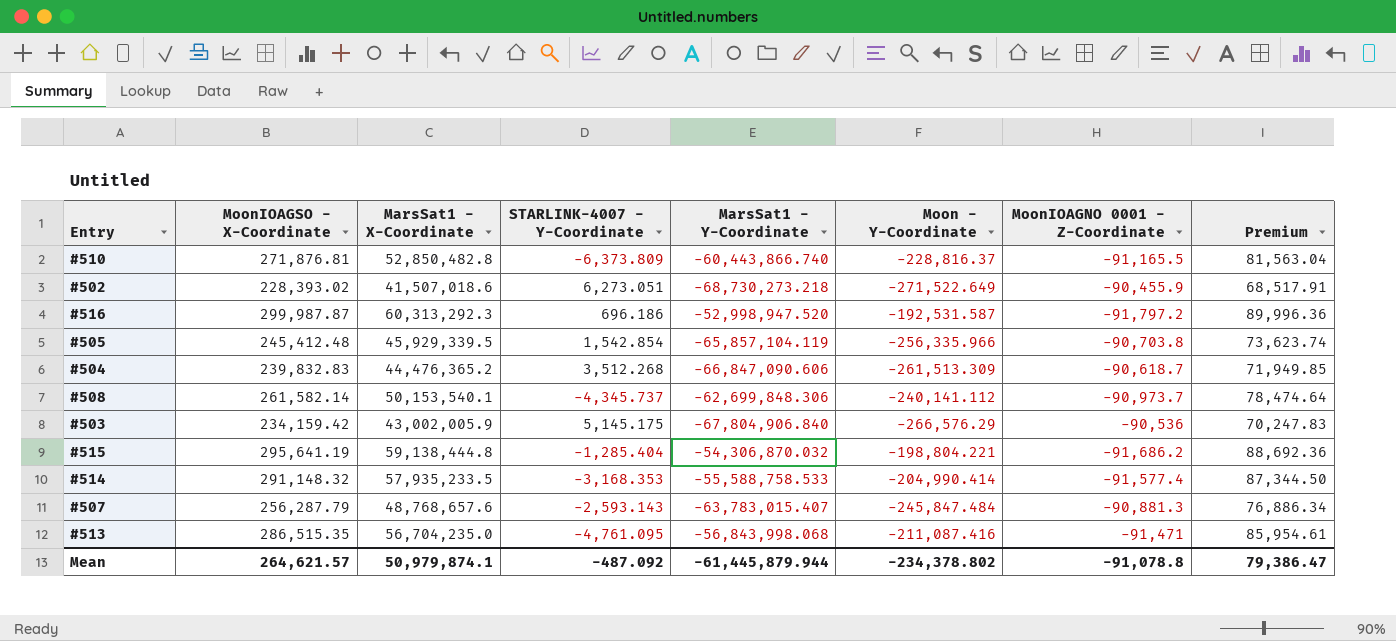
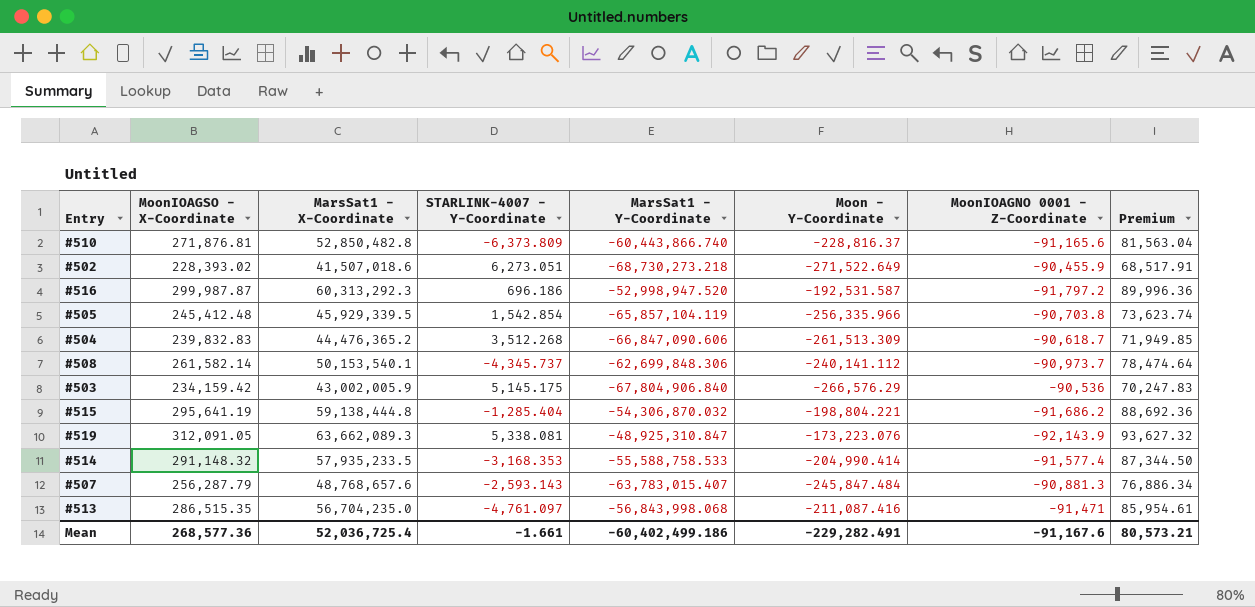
#510 | MoonIOAGNO 0001 - Z-Coordinate: -91,165.5 -> -91,165.6
row #519: none -> 312,091.05 | 63,662,089.3 | 5,338.081 | -48,925,310.847 | -173,223.076 | -92,143.9 | 93,627.32
#513 | STARLINK-4007 - Y-Coordinate: -4,761.095 -> -4,761.097
Mean | MoonIOAGSO - X-Coordinate: 264,621.57 -> 268,577.36
Mean | MarsSat1 - X-Coordinate: 50,979,874.1 -> 52,036,725.4
Mean | STARLINK-4007 - Y-Coordinate: -487.092 -> -1.661
Mean | MarsSat1 - Y-Coordinate: -61,445,879.944 -> -60,402,499.186
Mean | Moon - Y-Coordinate: -234,378.802 -> -229,282.491
Mean | MoonIOAGNO 0001 - Z-Coordinate: -91,078.8 -> -91,167.6
Mean | Premium: 79,386.47 -> 80,573.21

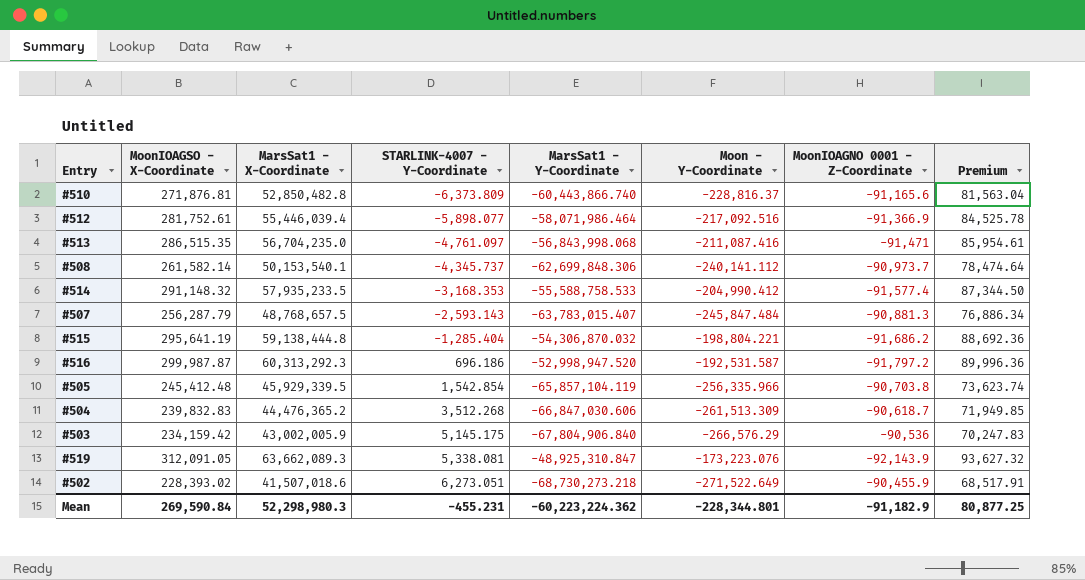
row order: none -> STARLINK-4007 - Y-Coordinate ascending
row #512: none -> 281,752.61 | 55,446,039.4 | -5,898.077 | -58,071,986.464 | -217,092.516 | -91,366.9 | 84,525.78
#514 | Moon - Y-Coordinate: -204,990.414 -> -204,990.412
#507 | MarsSat1 - X-Coordinate: 48,768,657.6 -> 48,768,657.5
#504 | MarsSat1 - Y-Coordinate: -66,847,090.606 -> -66,847,030.606
Mean | MoonIOAGSO - X-Coordinate: 268,577.36 -> 269,590.84
Mean | MarsSat1 - X-Coordinate: 52,036,725.4 -> 52,298,980.3
Mean | STARLINK-4007 - Y-Coordinate: -1.661 -> -455.231
Mean | MarsSat1 - Y-Coordinate: -60,402,499.186 -> -60,223,224.362
Mean | Moon - Y-Coordinate: -229,282.491 -> -228,344.801
Mean | MoonIOAGNO 0001 - Z-Coordinate: -91,167.6 -> -91,182.9
Mean | Premium: 80,573.21 -> 80,877.25

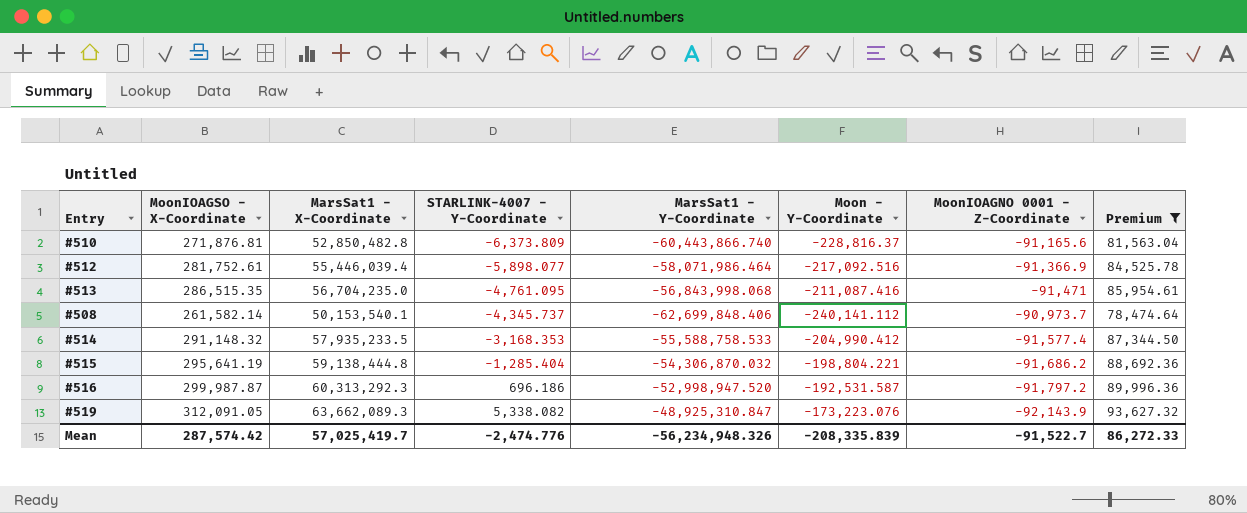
filter: none -> Premium >= 78,474.64
#513 | STARLINK-4007 - Y-Coordinate: -4,761.097 -> -4,761.095
#508 | MarsSat1 - Y-Coordinate: -62,699,848.306 -> -62,699,848.406
#519 | STARLINK-4007 - Y-Coordinate: 5,338.081 -> 5,338.082
Mean | MoonIOAGSO - X-Coordinate: 269,590.84 -> 287,574.42
Mean | MarsSat1 - X-Coordinate: 52,298,980.3 -> 57,025,419.7
Mean | STARLINK-4007 - Y-Coordinate: -455.231 -> -2,474.776
Mean | MarsSat1 - Y-Coordinate: -60,223,224.362 -> -56,234,948.326
Mean | Moon - Y-Coordinate: -228,344.801 -> -208,335.839
Mean | MoonIOAGNO 0001 - Z-Coordinate: -91,182.9 -> -91,522.7
Mean | Premium: 80,877.25 -> 86,272.33

